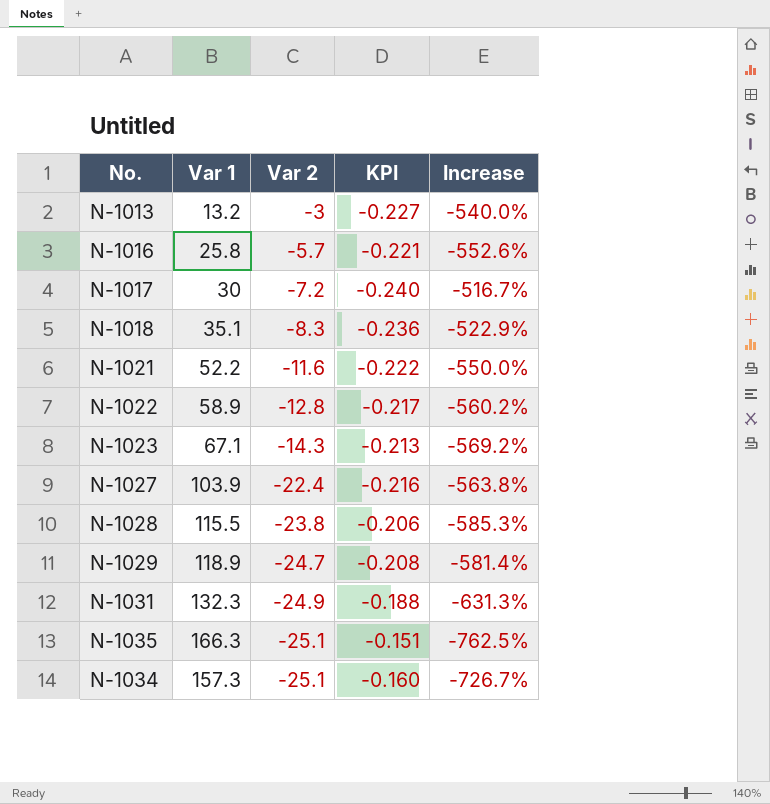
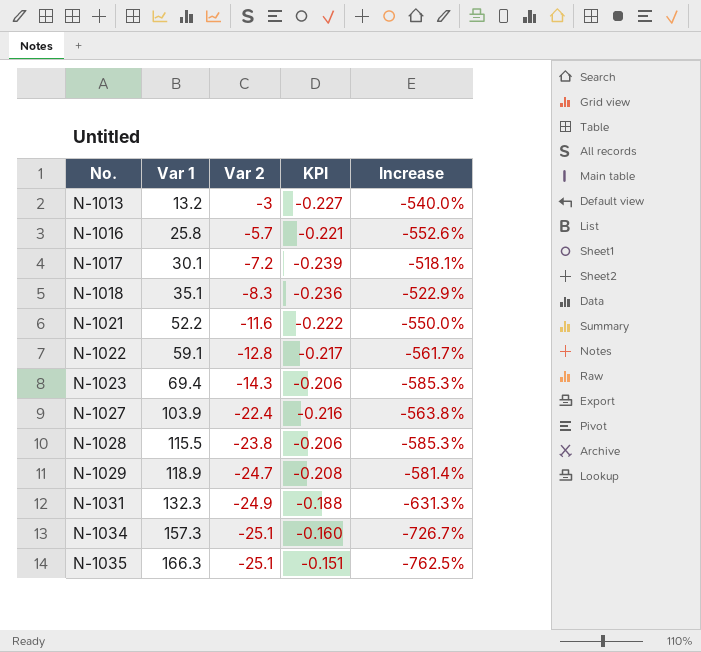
row order: Var 2 descending -> No. ascending
N-1017 | Var 1: 30 -> 30.1
N-1017 | KPI: -0.240 -> -0.239
N-1017 | Increase: -516.7% -> -518.1%
N-1022 | Var 1: 58.9 -> 59.1
N-1022 | Increase: -560.2% -> -561.7%
N-1023 | Var 1: 67.1 -> 69.4
N-1023 | KPI: -0.213 -> -0.206
N-1023 | Increase: -569.2% -> -585.3%

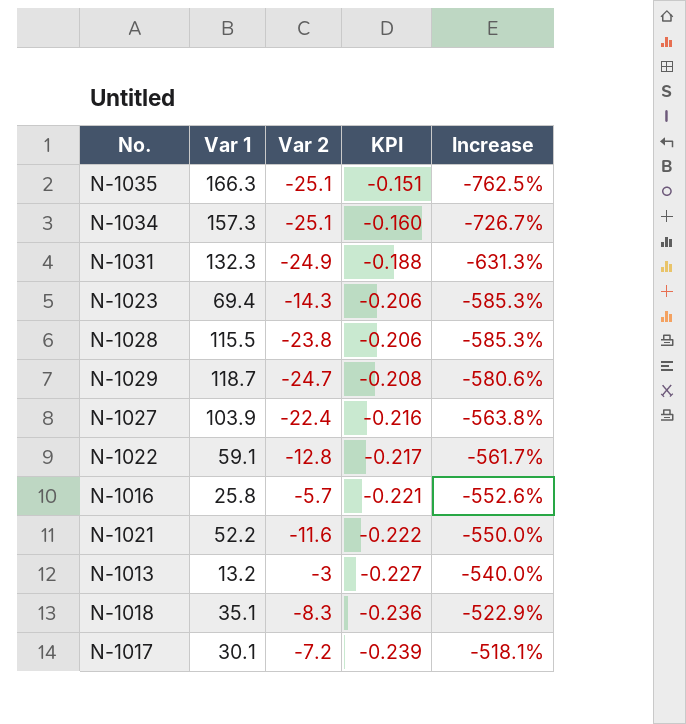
row order: No. ascending -> KPI descending
N-1029 | Var 1: 118.9 -> 118.7
N-1029 | Increase: -581.4% -> -580.6%

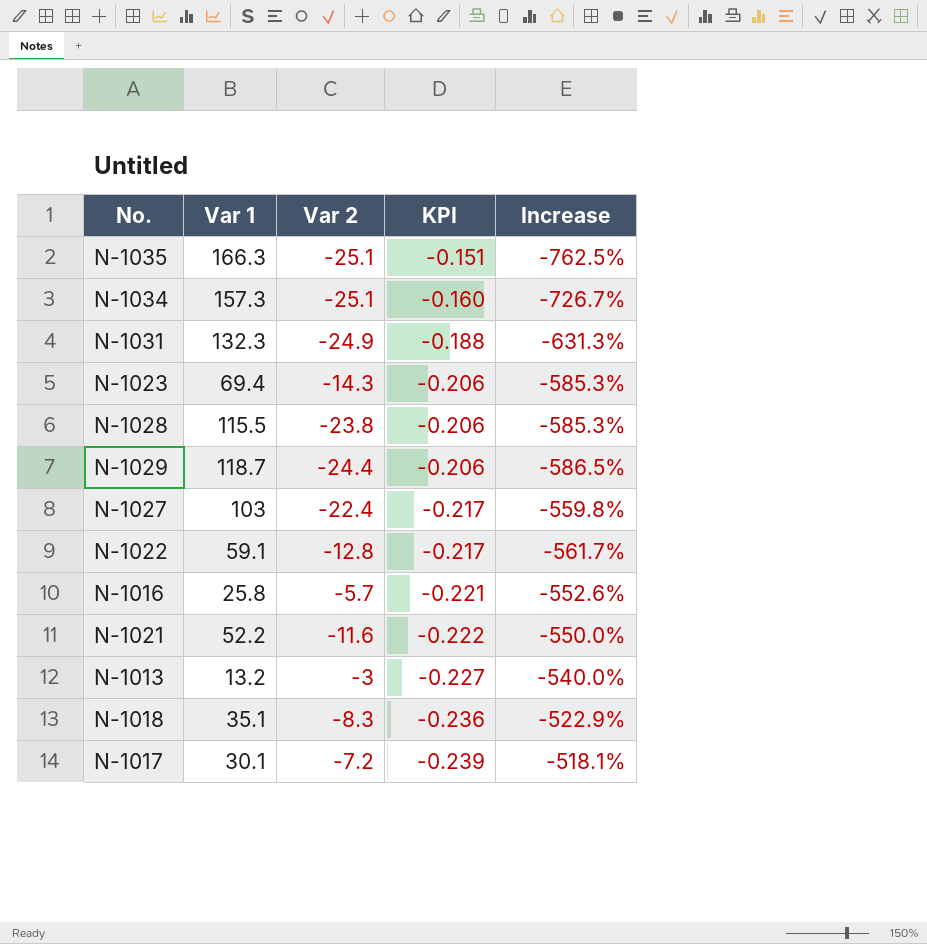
N-1029 | Var 2: -24.7 -> -24.4
N-1029 | KPI: -0.208 -> -0.206
N-1029 | Increase: -580.6% -> -586.5%
N-1027 | Var 1: 103.9 -> 103
N-1027 | KPI: -0.216 -> -0.217
N-1027 | Increase: -563.8% -> -559.8%

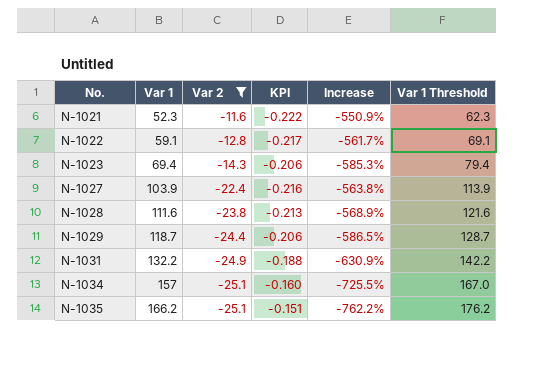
filter: none -> Var 2 <= -11.6
row order: KPI descending -> No. ascending
column Var 1 Threshold | formula: none -> [Var 1] + 10
N-1021 | Var 1: 52.2 -> 52.3
N-1021 | Increase: -550.0% -> -550.9%
N-1027 | Var 1: 103 -> 103.9
N-1027 | KPI: -0.217 -> -0.216
N-1027 | Increase: -559.8% -> -563.8%
N-1028 | Var 1: 115.5 -> 111.6
N-1028 | KPI: -0.206 -> -0.213
N-1028 | Increase: -585.3% -> -568.9%
N-1031 | Var 1: 132.3 -> 132.2
N-1031 | Increase: -631.3% -> -630.9%
N-1034 | Var 1: 157.3 -> 157
N-1034 | Increase: -726.7% -> -725.5%
N-1035 | Var 1: 166.3 -> 166.2
N-1035 | Increase: -762.5% -> -762.2%

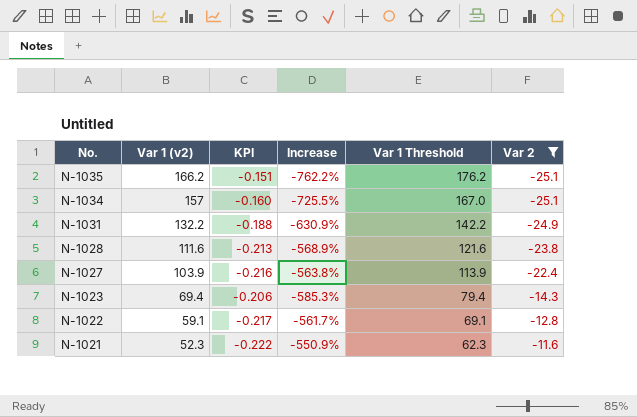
row order: No. ascending -> No. descending
column name: Var 1 -> Var 1 (v2)
column Var 2 | position: 3 -> 6
row N-1029: 118.7 | -24.4 | -0.206 | -586.5% | 128.7 -> none

